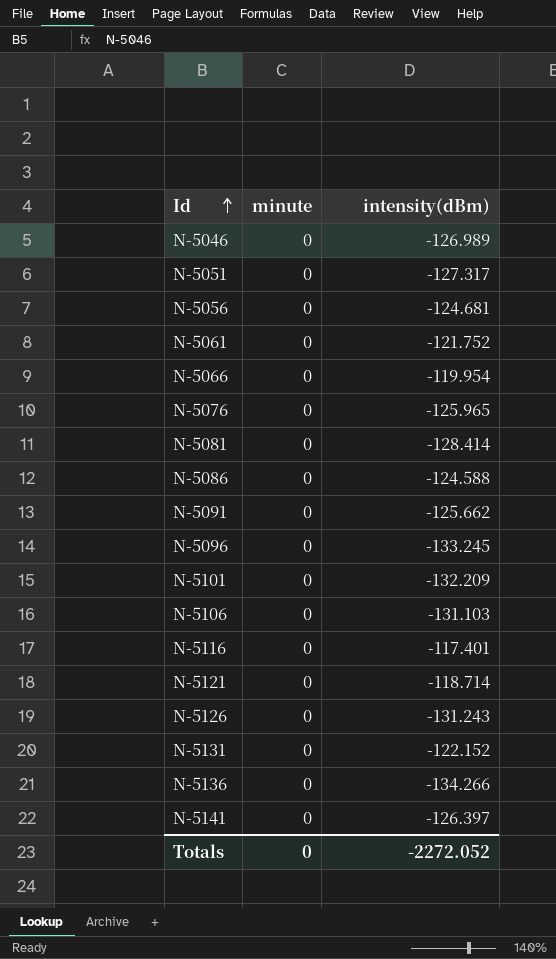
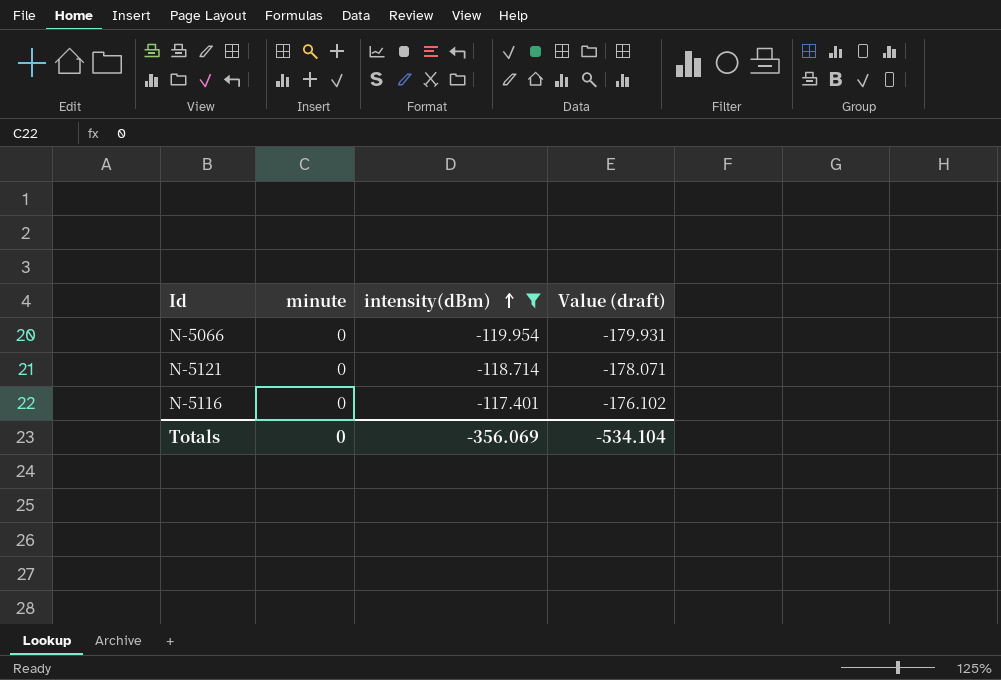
filter: none -> intensity(dBm) >= -119.954
row order: Id ascending -> intensity(dBm) ascending
column Value (draft) | formula: none -> [intensity(dBm)] * 1.5
Totals | intensity(dBm): -2272.052 -> -356.069

